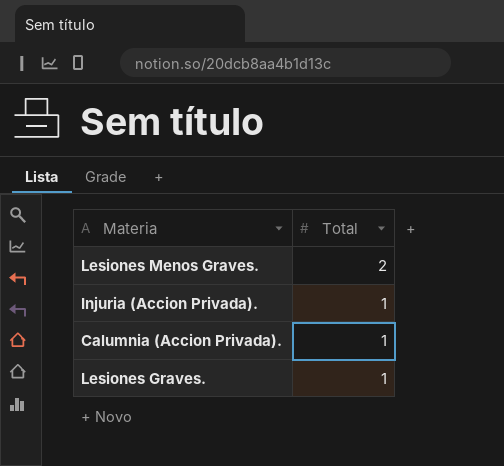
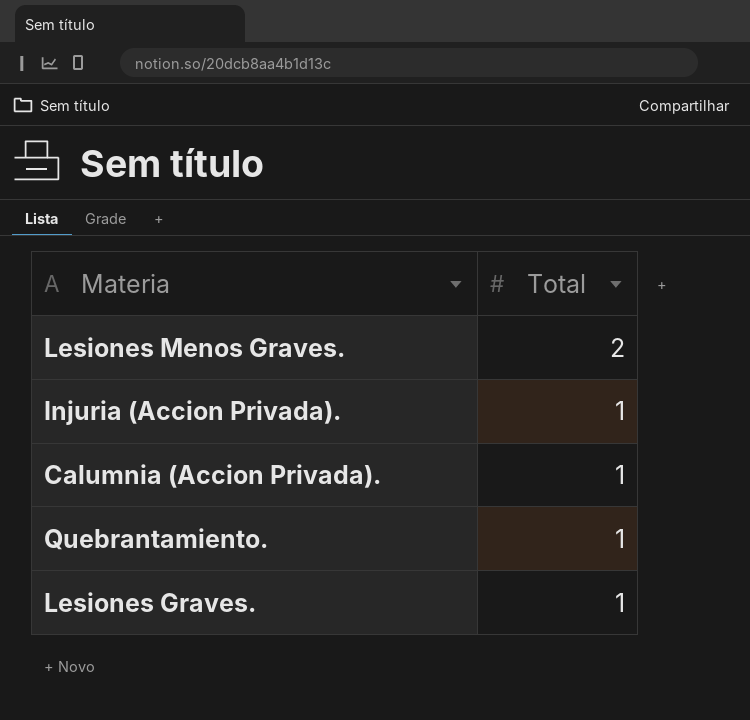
row Quebrantamiento.: none -> 1

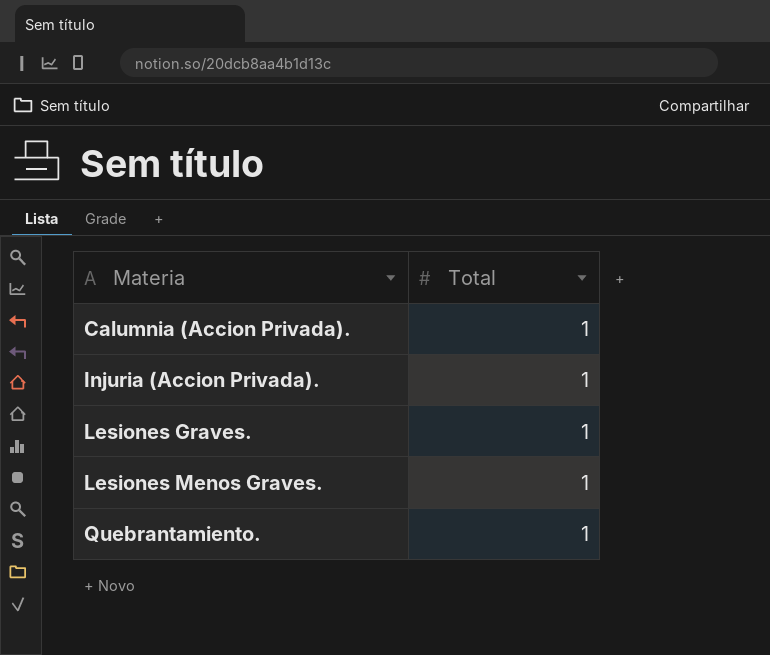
row order: Total descending -> Materia ascending
Lesiones Menos Graves. | Total: 2 -> 1

